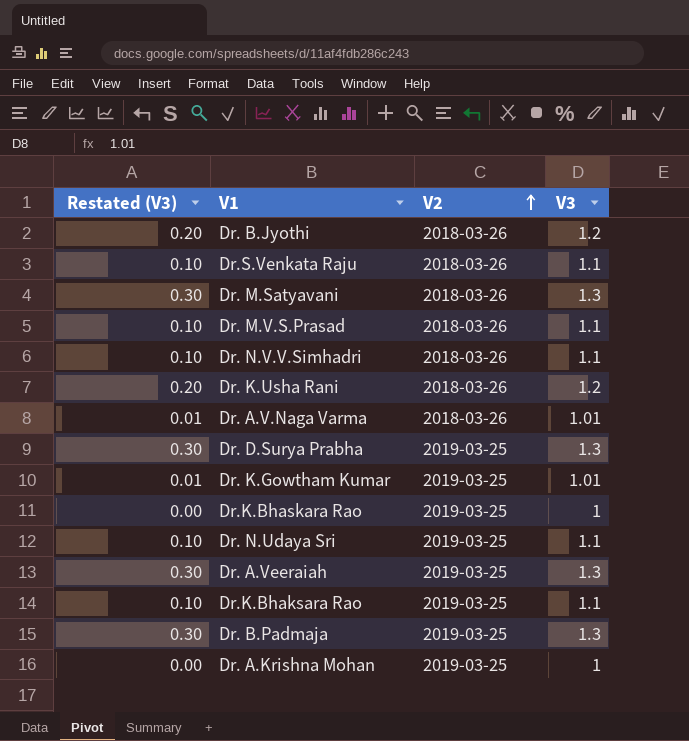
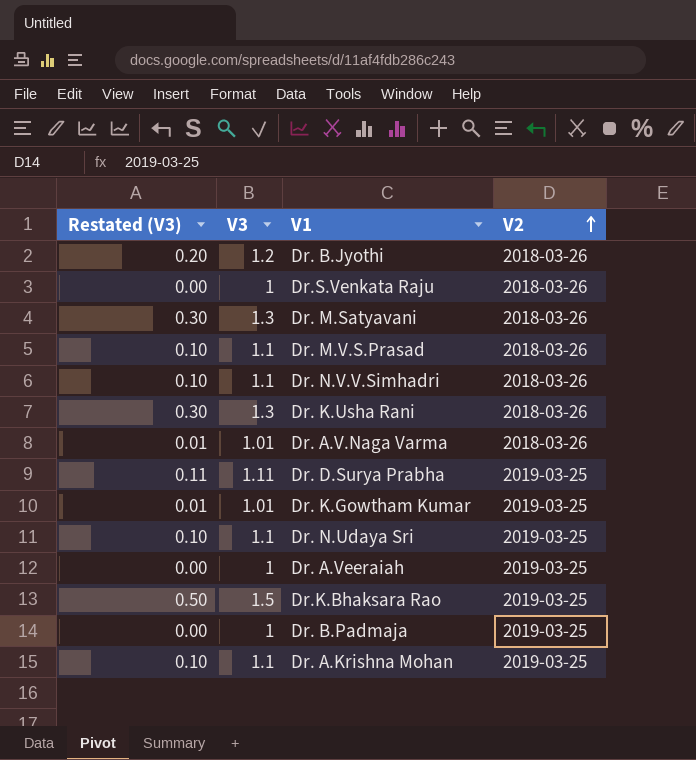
column V3 | position: 4 -> 2
row Dr.K.Bhaskara Rao: 0.00 | 2019-03-25 | 1 -> none
Dr.S.Venkata Raju | Restated (V3): 0.10 -> 0.00
Dr.S.Venkata Raju | V3: 1.1 -> 1
Dr. K.Usha Rani | Restated (V3): 0.20 -> 0.30
Dr. K.Usha Rani | V3: 1.2 -> 1.3
Dr. D.Surya Prabha | Restated (V3): 0.30 -> 0.11
Dr. D.Surya Prabha | V3: 1.3 -> 1.11
Dr. A.Veeraiah | Restated (V3): 0.30 -> 0.00
Dr. A.Veeraiah | V3: 1.3 -> 1
Dr.K.Bhaksara Rao | Restated (V3): 0.10 -> 0.50
Dr.K.Bhaksara Rao | V3: 1.1 -> 1.5
Dr. B.Padmaja | Restated (V3): 0.30 -> 0.00
Dr. B.Padmaja | V3: 1.3 -> 1
Dr. A.Krishna Mohan | Restated (V3): 0.00 -> 0.10
Dr. A.Krishna Mohan | V3: 1 -> 1.1

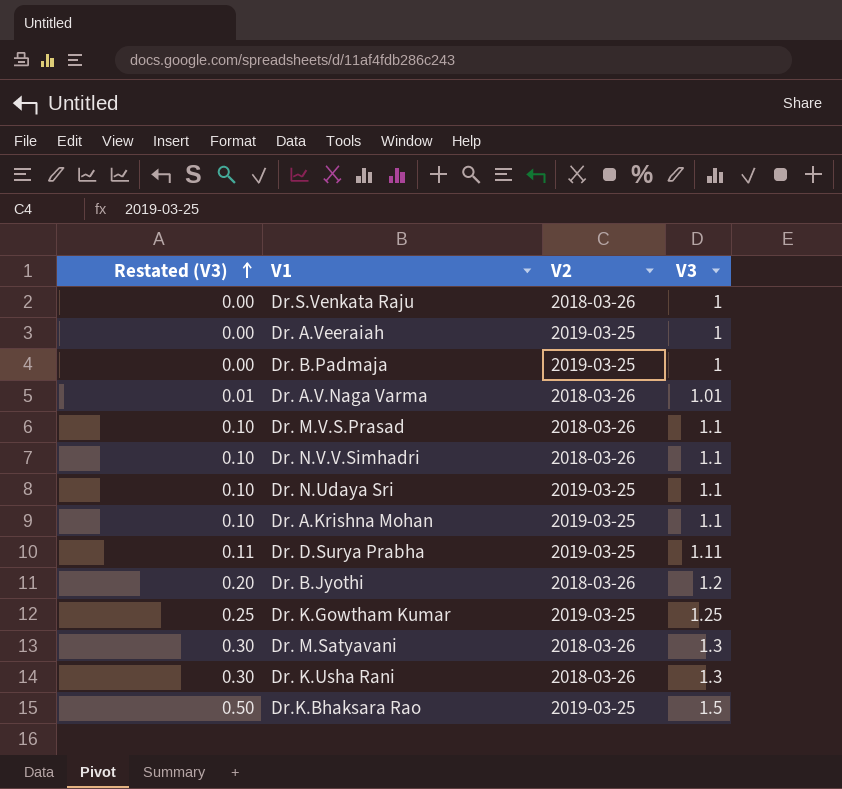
row order: V2 ascending -> Restated (V3) ascending
column V3 | position: 2 -> 4
Dr. K.Gowtham Kumar | Restated (V3): 0.01 -> 0.25
Dr. K.Gowtham Kumar | V3: 1.01 -> 1.25

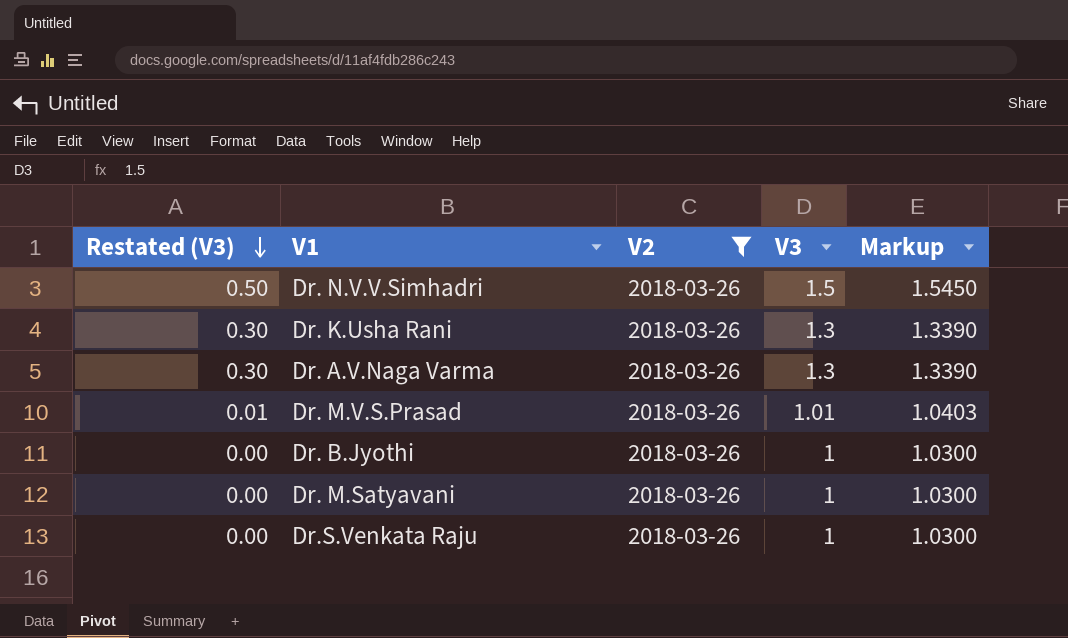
filter: none -> V2 = 2018-03-26
row order: Restated (V3) ascending -> Restated (V3) descending
column Markup | formula: none -> [V3] * 1.03
Dr. N.V.V.Simhadri | Restated (V3): 0.10 -> 0.50
Dr. N.V.V.Simhadri | V3: 1.1 -> 1.5
Dr. A.V.Naga Varma | Restated (V3): 0.01 -> 0.30
Dr. A.V.Naga Varma | V3: 1.01 -> 1.3
Dr. M.V.S.Prasad | Restated (V3): 0.10 -> 0.01
Dr. M.V.S.Prasad | V3: 1.1 -> 1.01
Dr. B.Jyothi | Restated (V3): 0.20 -> 0.00
Dr. B.Jyothi | V3: 1.2 -> 1
Dr. M.Satyavani | Restated (V3): 0.30 -> 0.00
Dr. M.Satyavani | V3: 1.3 -> 1

